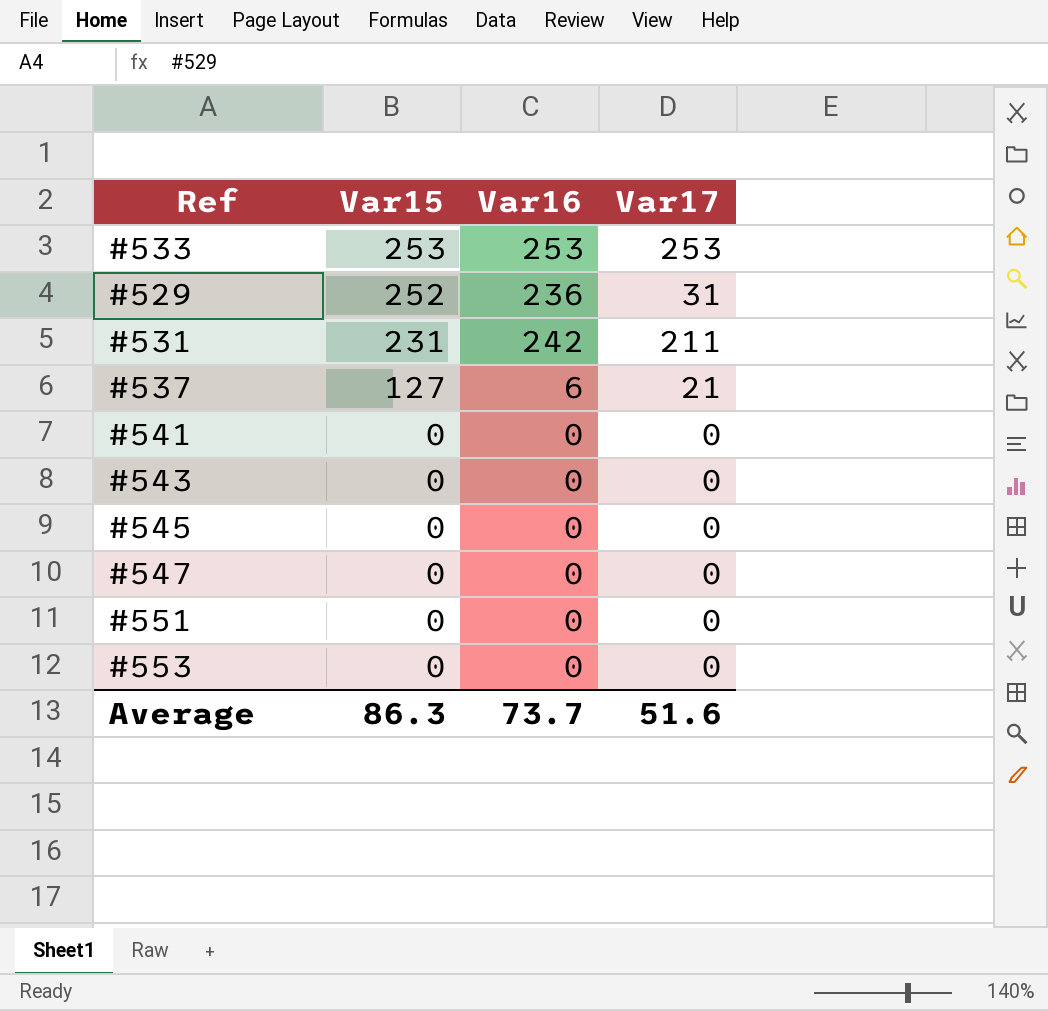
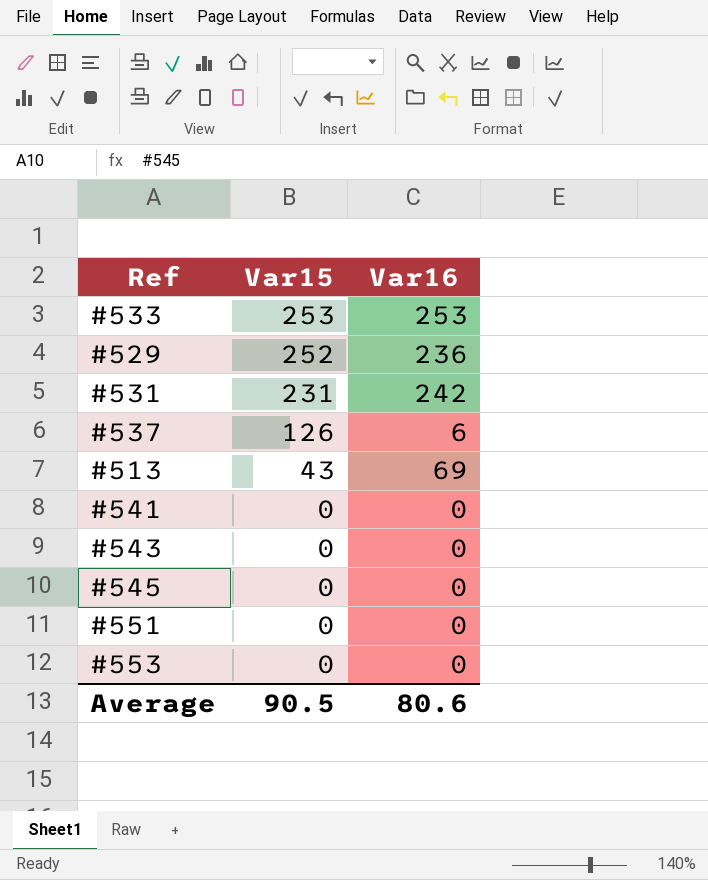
column Var17 | position: 4 -> none
row #547: 0 | 0 | 0 -> none
#537 | Var15: 127 -> 126
row #513: none -> 43 | 69
Average | Var15: 86.3 -> 90.5
Average | Var16: 73.7 -> 80.6

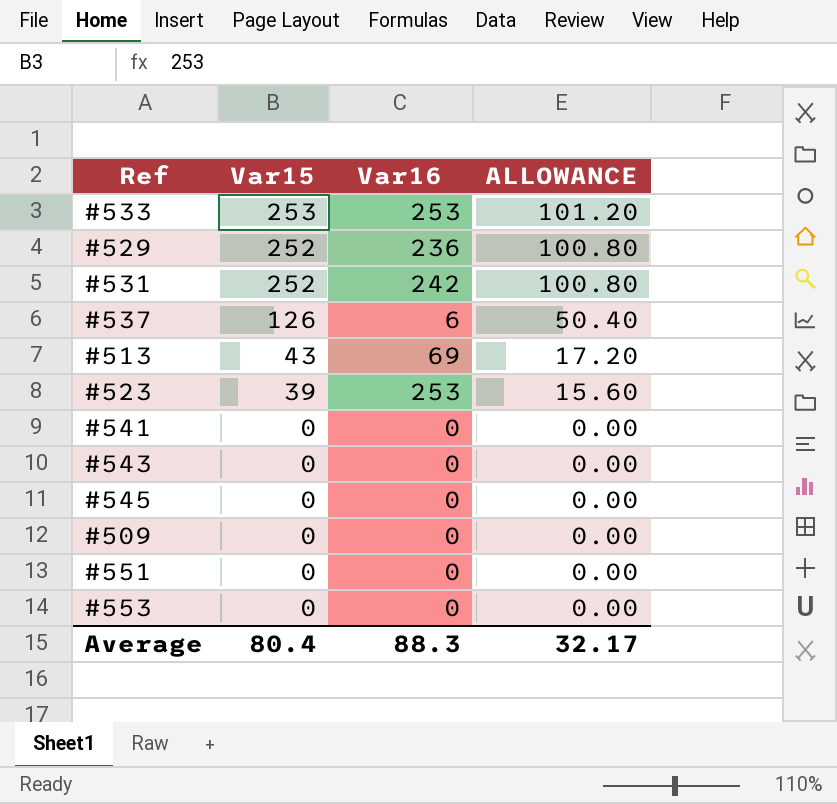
column ALLOWANCE | formula: none -> [Var15] * 0.4
#531 | Var15: 231 -> 252
row #523: none -> 39 | 253 | 15.60
row #509: none -> 0 | 0 | 0.00
Average | Var15: 90.5 -> 80.4
Average | Var16: 80.6 -> 88.3

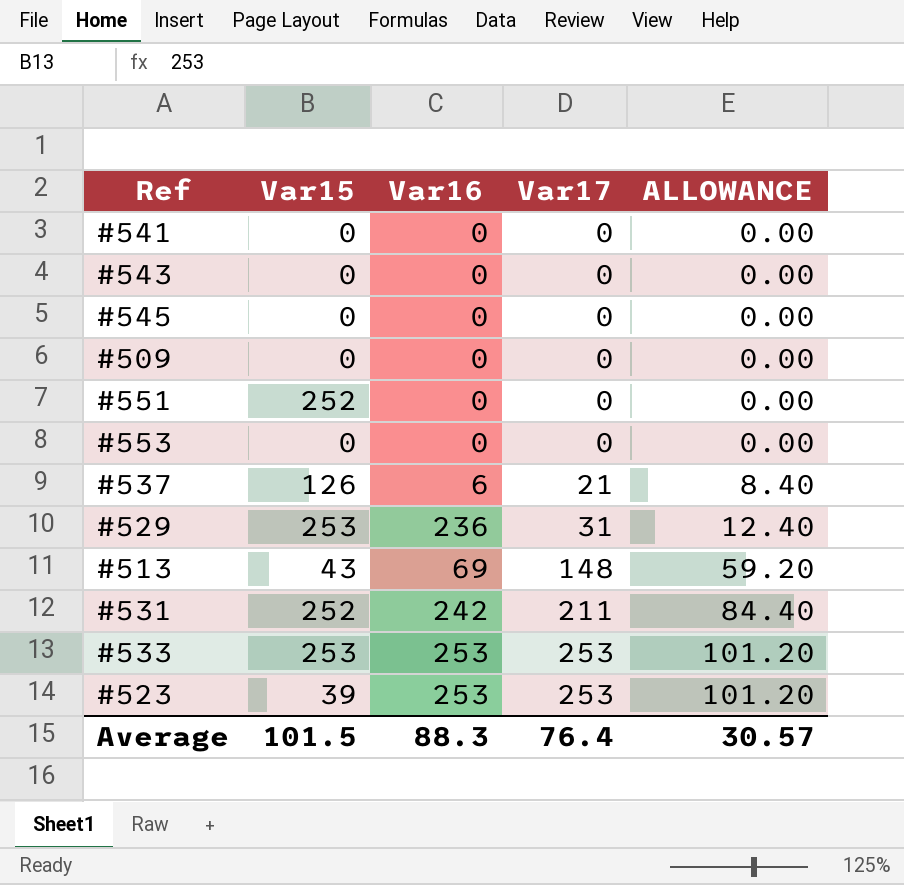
row order: Var15 descending -> Var17 ascending
column Var17 | position: none -> 4
column ALLOWANCE | formula: [Var15] * 0.4 -> [Var17] * 0.4
#551 | Var15: 0 -> 252
#529 | Var15: 252 -> 253
Average | Var15: 80.4 -> 101.5
Average | ALLOWANCE: 32.17 -> 30.57

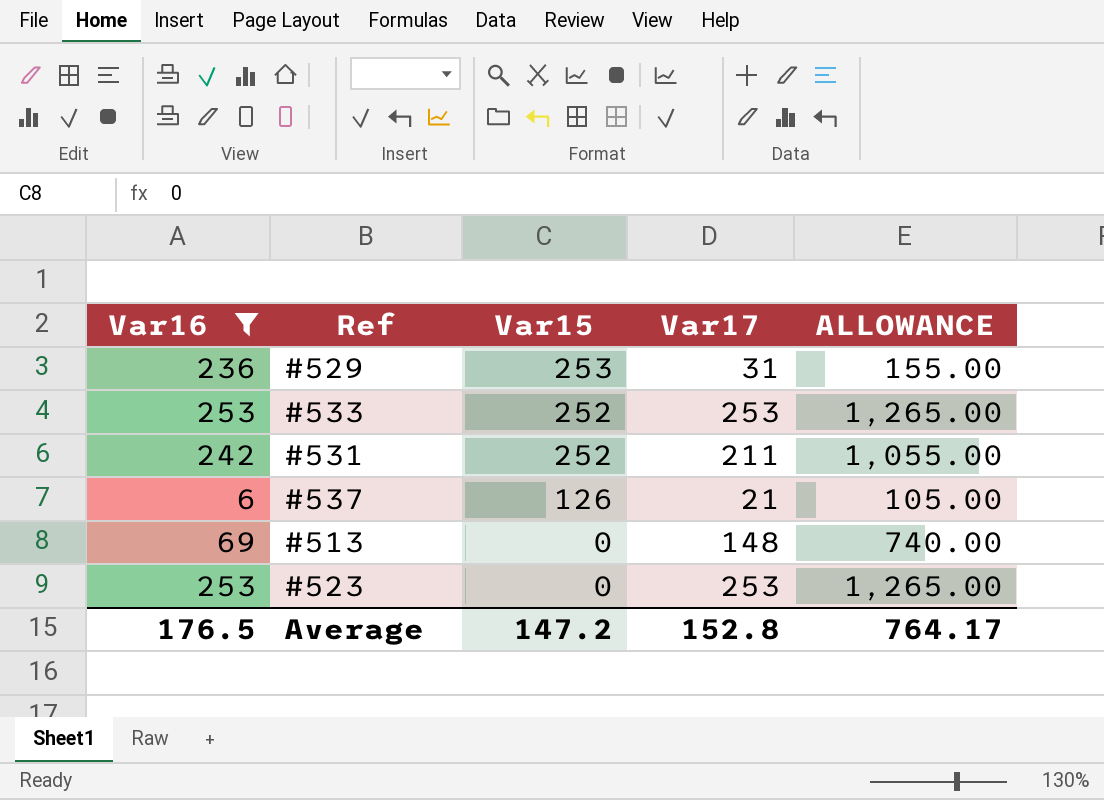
filter: none -> Var16 != 0
row order: Var17 ascending -> Var15 descending
column Var16 | position: 3 -> 1
column ALLOWANCE | formula: [Var17] * 0.4 -> [Var17] * 5
#533 | Var15: 253 -> 252
#513 | Var15: 43 -> 0
#523 | Var15: 39 -> 0
Average | Var16: 88.3 -> 176.5
Average | Var15: 101.5 -> 147.2
Average | Var17: 76.4 -> 152.8
Average | ALLOWANCE: 30.57 -> 764.17

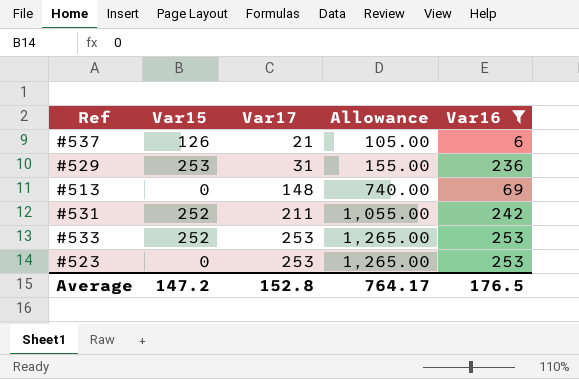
row order: Var15 descending -> Var17 ascending
column name: ALLOWANCE -> Allowance
column Var16 | position: 1 -> 5

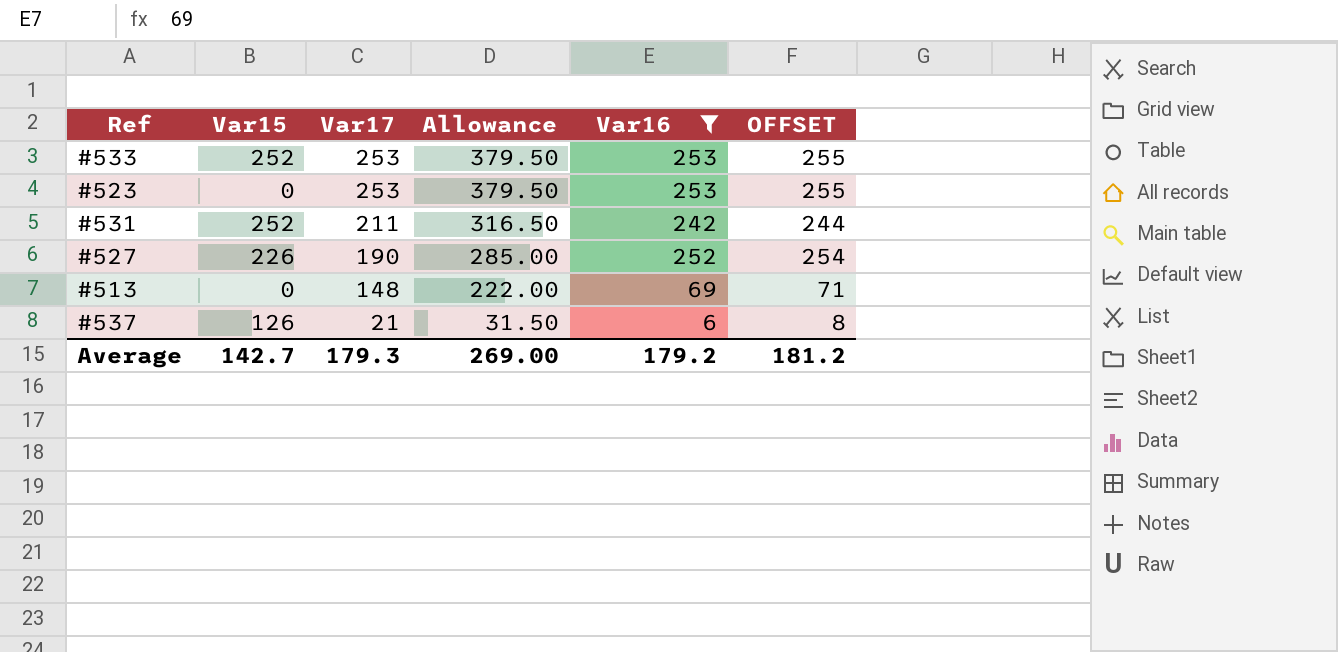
row order: Var17 ascending -> Var17 descending
column Allowance | formula: [Var17] * 5 -> [Var17] * 1.5
column OFFSET | formula: none -> [Var16] + 2
row #529: 253 | 31 | 155.00 | 236 -> none
row #527: none -> 226 | 190 | 285.00 | 252 | 254
Average | Var15: 147.2 -> 142.7
Average | Var17: 152.8 -> 179.3
Average | Allowance: 764.17 -> 269.00
Average | Var16: 176.5 -> 179.2

